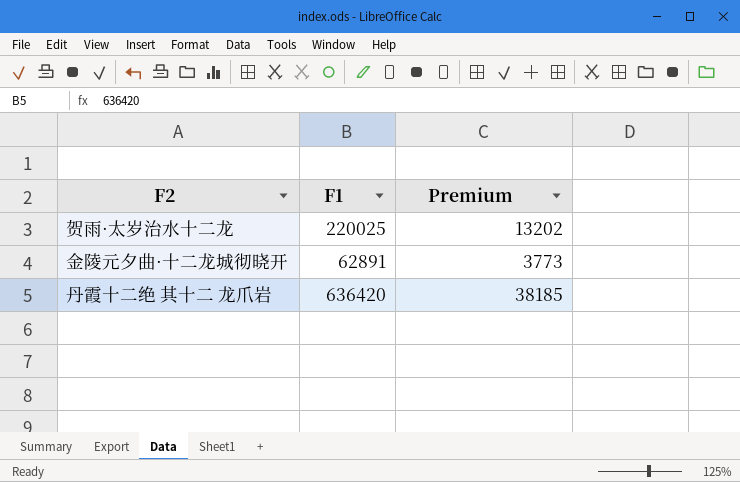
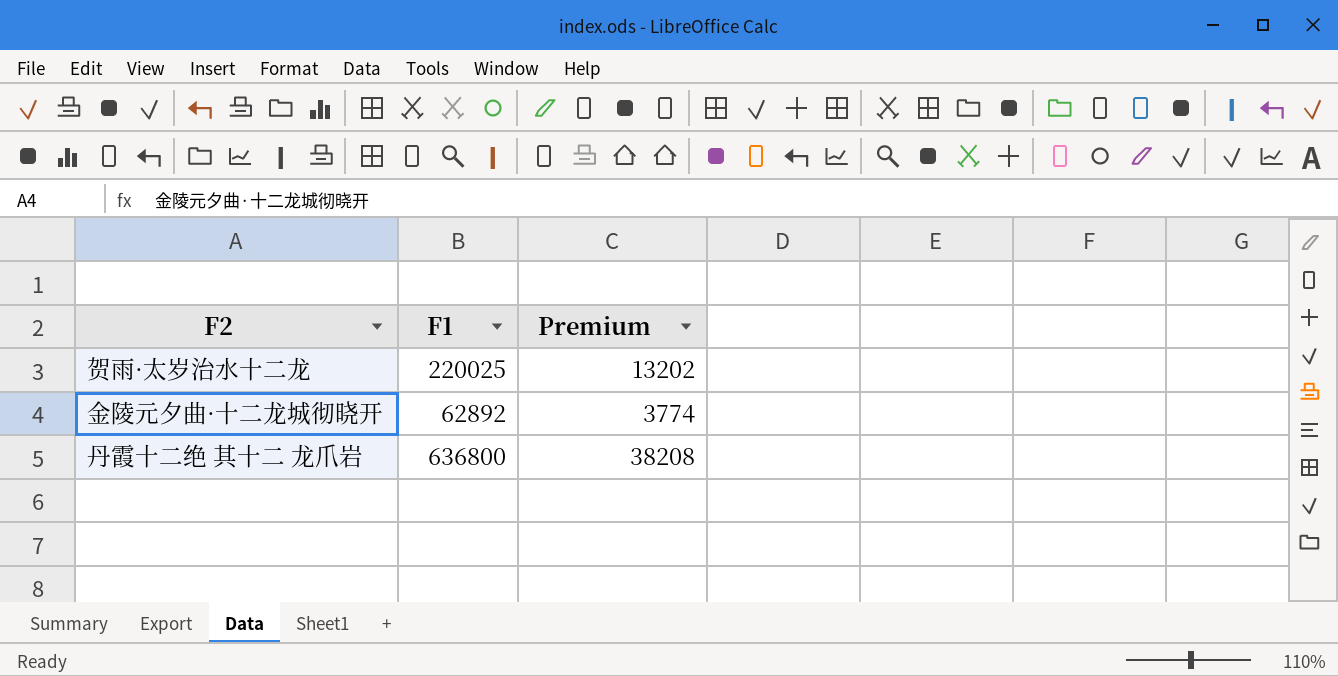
金陵元夕曲·十二龙城彻晓开 | F1: 62891 -> 62892
金陵元夕曲·十二龙城彻晓开 | Premium: 3773 -> 3774
丹霞十二绝 其十二 龙爪岩 | F1: 636420 -> 636800
丹霞十二绝 其十二 龙爪岩 | Premium: 38185 -> 38208

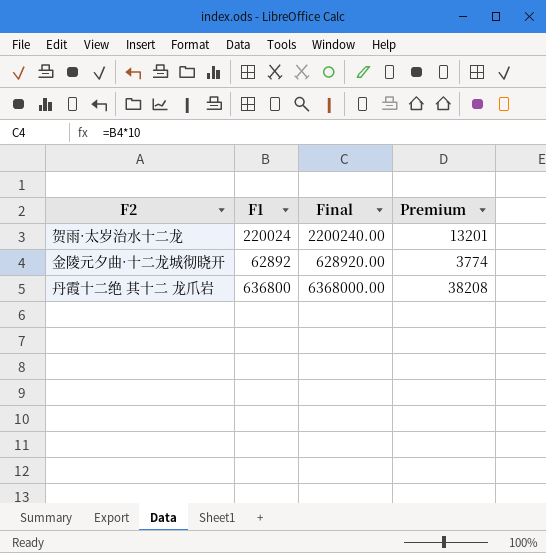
column Final | formula: none -> [F1] * 10
贺雨·太岁治水十二龙 | F1: 220025 -> 220024
贺雨·太岁治水十二龙 | Premium: 13202 -> 13201

